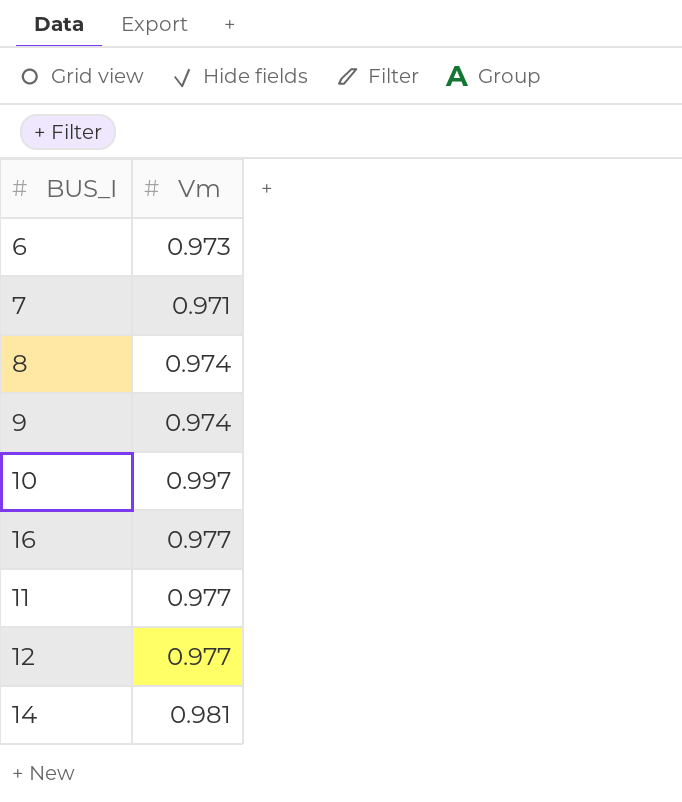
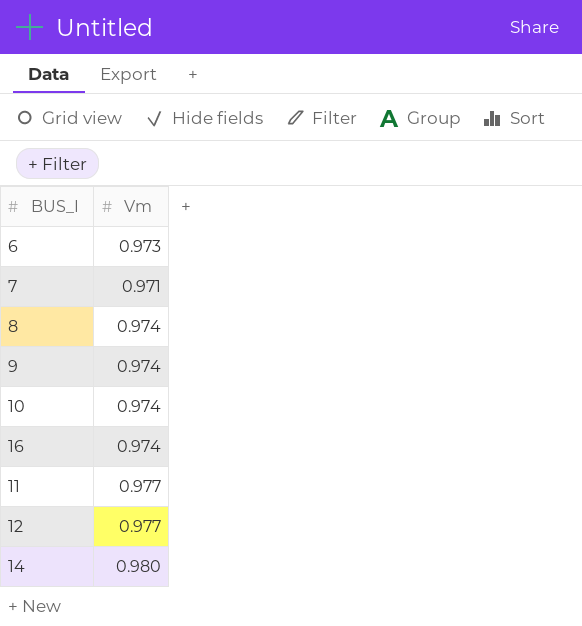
10 | Vm: 0.997 -> 0.974
16 | Vm: 0.977 -> 0.974
14 | Vm: 0.981 -> 0.980

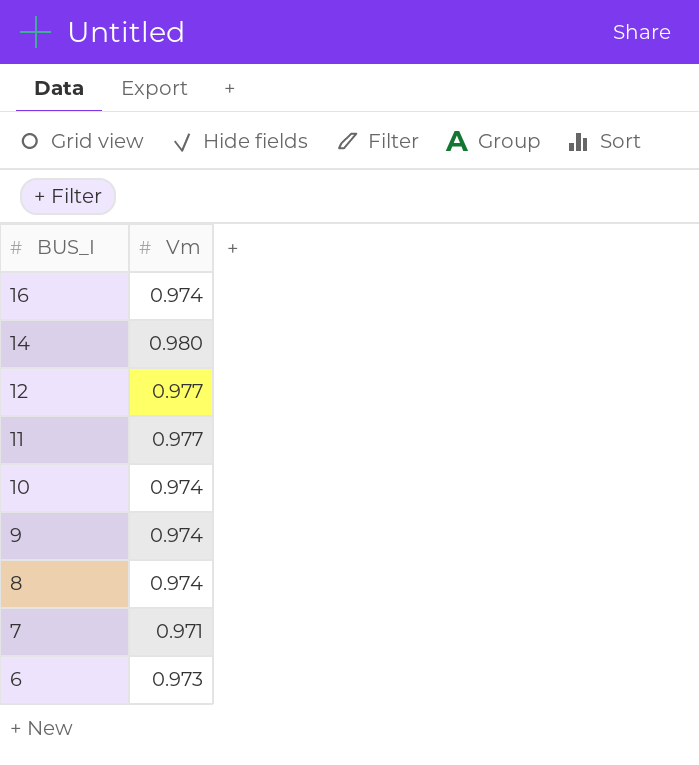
row order: none -> BUS_I descending

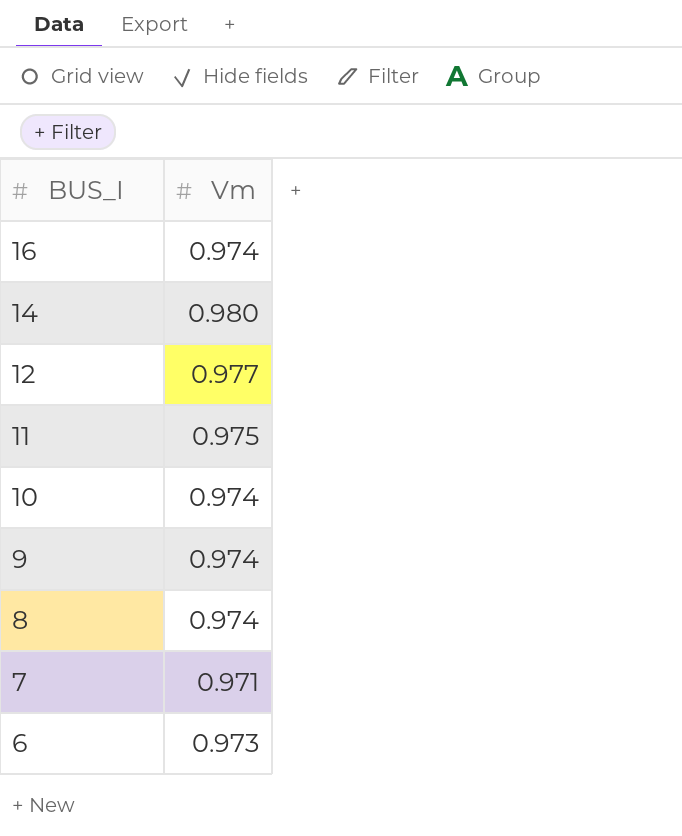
11 | Vm: 0.977 -> 0.975

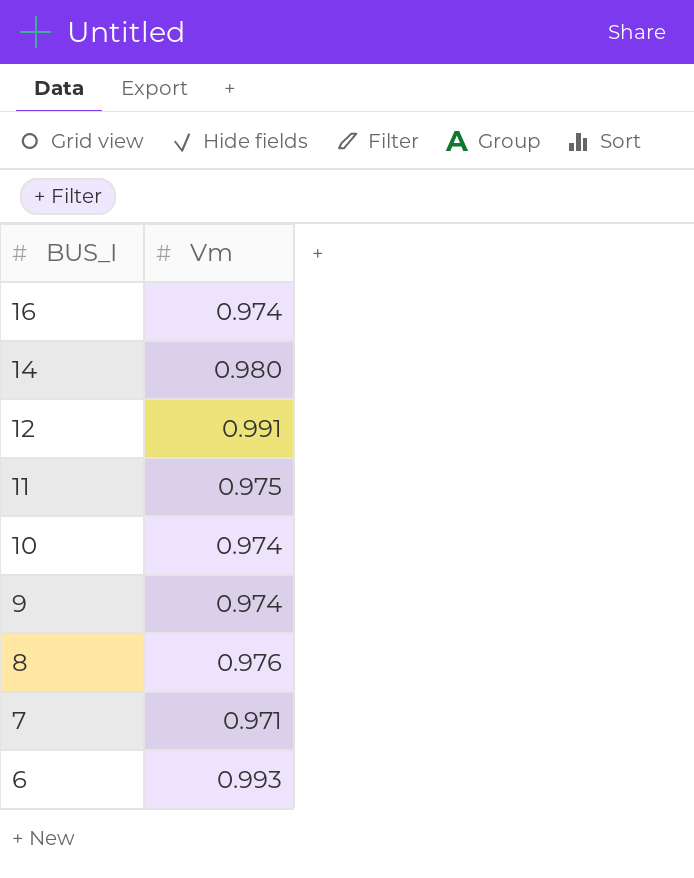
12 | Vm: 0.977 -> 0.991
8 | Vm: 0.974 -> 0.976
6 | Vm: 0.973 -> 0.993

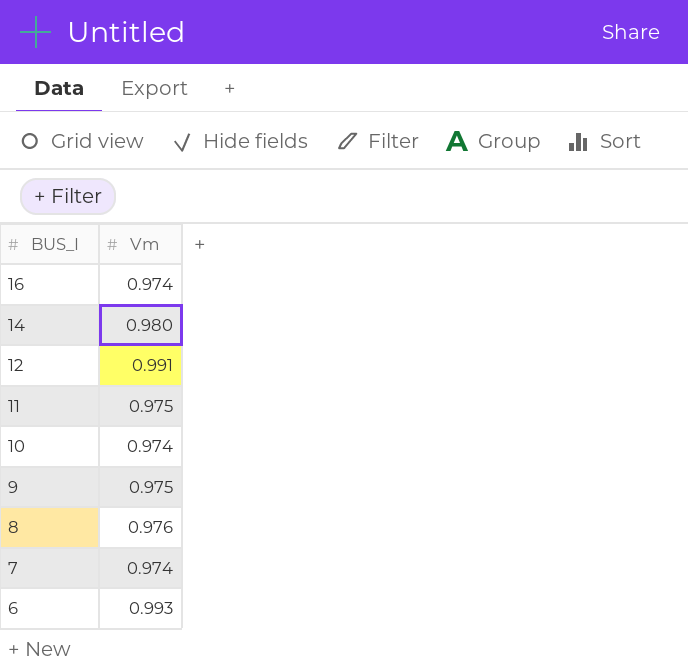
9 | Vm: 0.974 -> 0.975
7 | Vm: 0.971 -> 0.974

